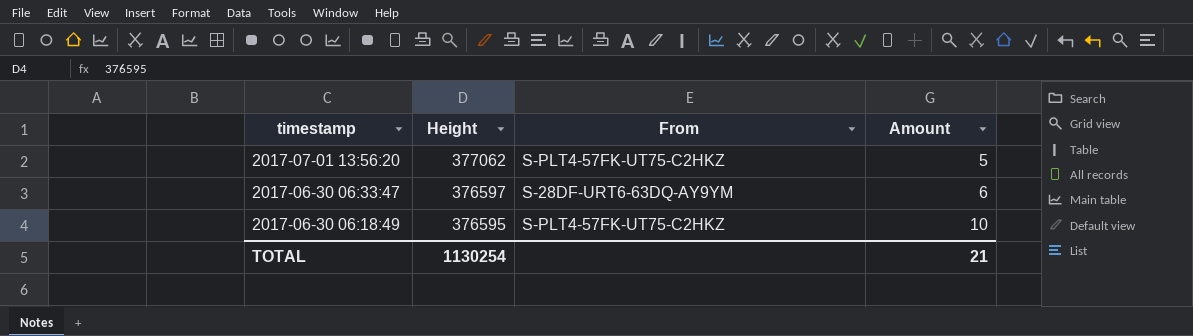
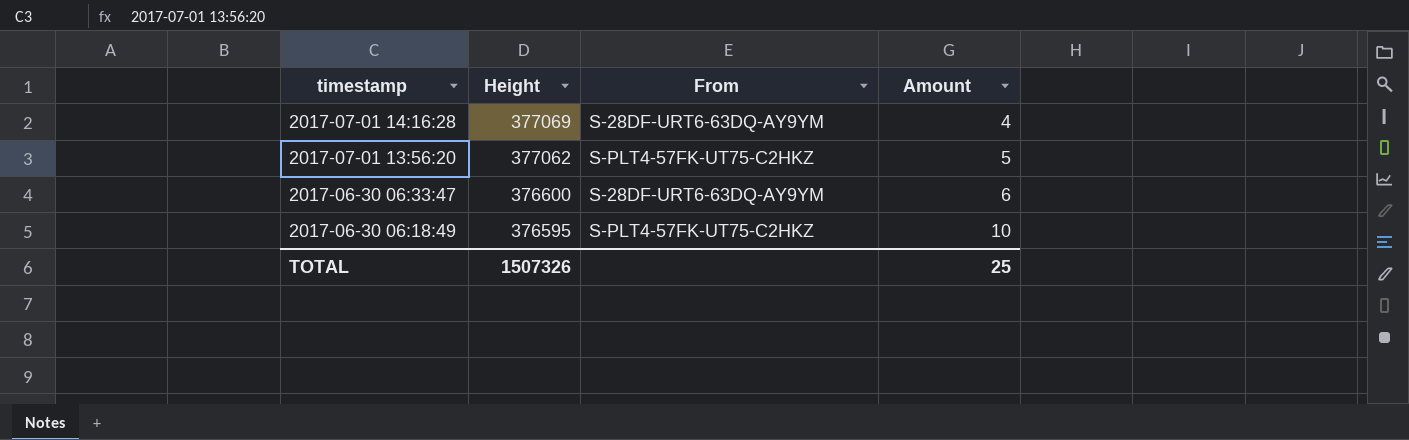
row 2017-07-01 14:16:28: none -> 377069 | S-28DF-URT6-63DQ-AY9YM | 4
2017-06-30 06:33:47 | Height: 376597 -> 376600
TOTAL | Height: 1130254 -> 1507326
TOTAL | Amount: 21 -> 25

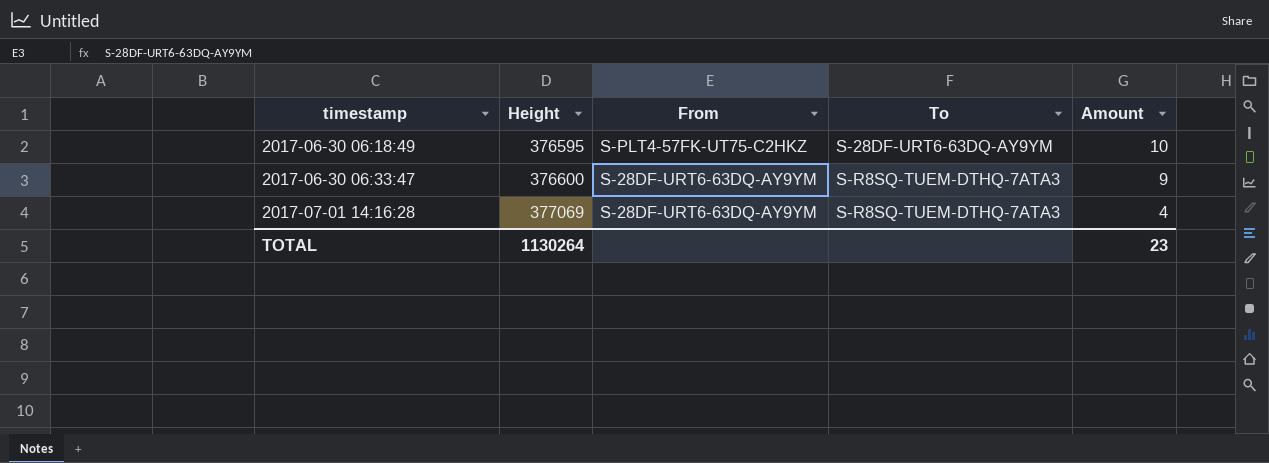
row order: timestamp descending -> timestamp ascending
column To | position: none -> 4
row 2017-07-01 13:56:20: 377062 | S-PLT4-57FK-UT75-C2HKZ | 5 -> none
2017-06-30 06:33:47 | Amount: 6 -> 9
TOTAL | Height: 1507326 -> 1130264
TOTAL | Amount: 25 -> 23

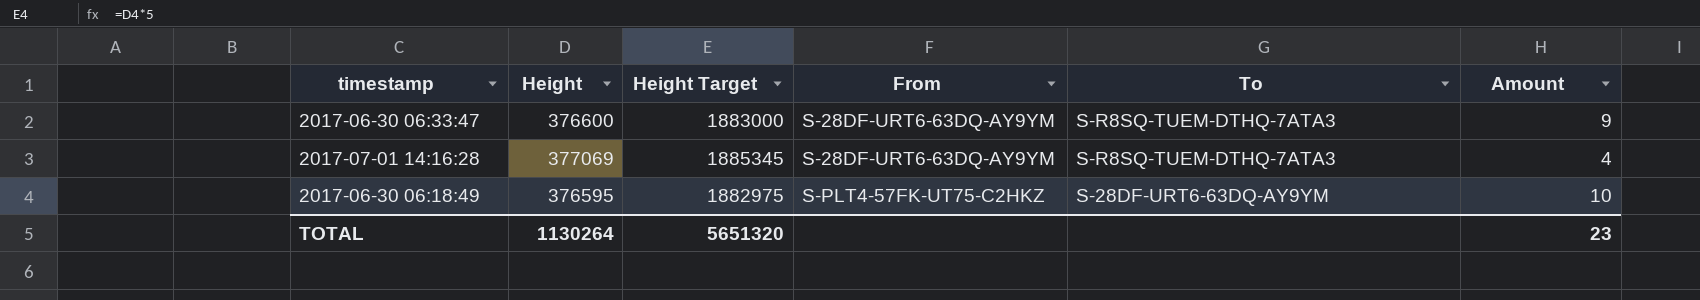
row order: timestamp ascending -> From ascending
column Height Target | formula: none -> [Height] * 5

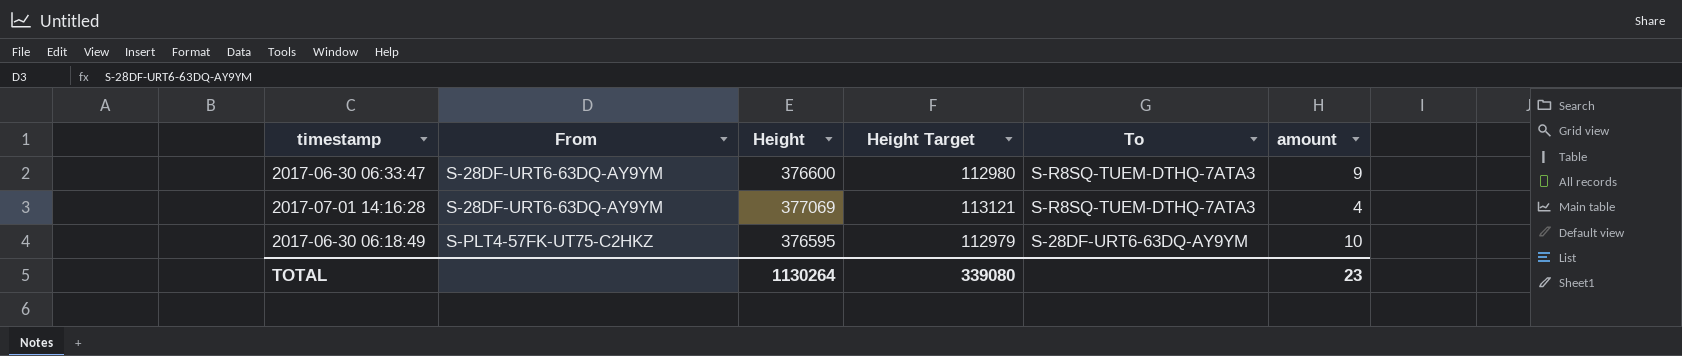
column From | position: 4 -> 2
column Height Target | formula: [Height] * 5 -> [Height] * 0.3
column name: Amount -> amount
TOTAL | Height Target: 5651320 -> 339080

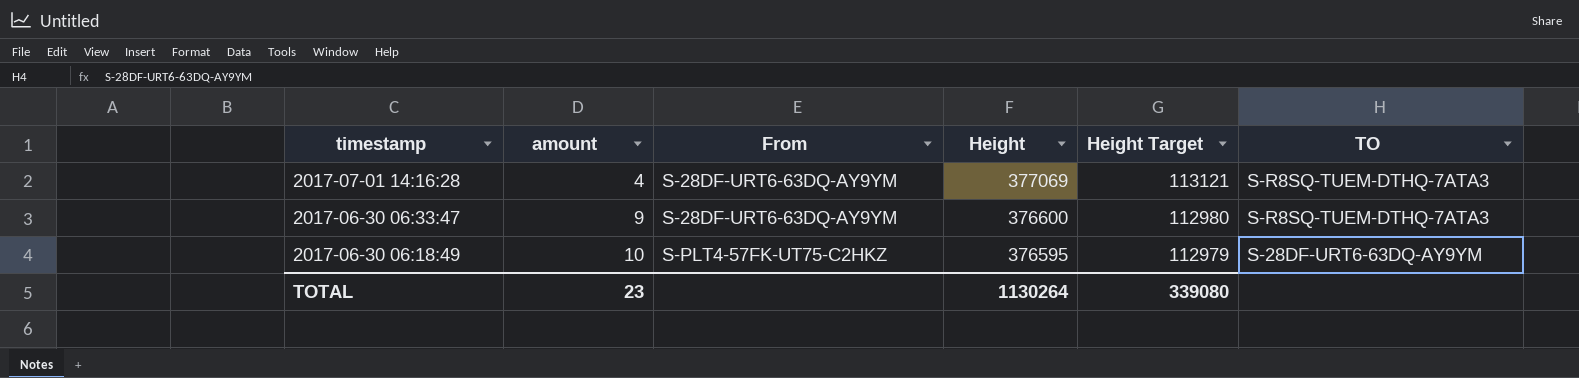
row order: From ascending -> timestamp descending
column amount | position: 6 -> 2
column name: To -> TO

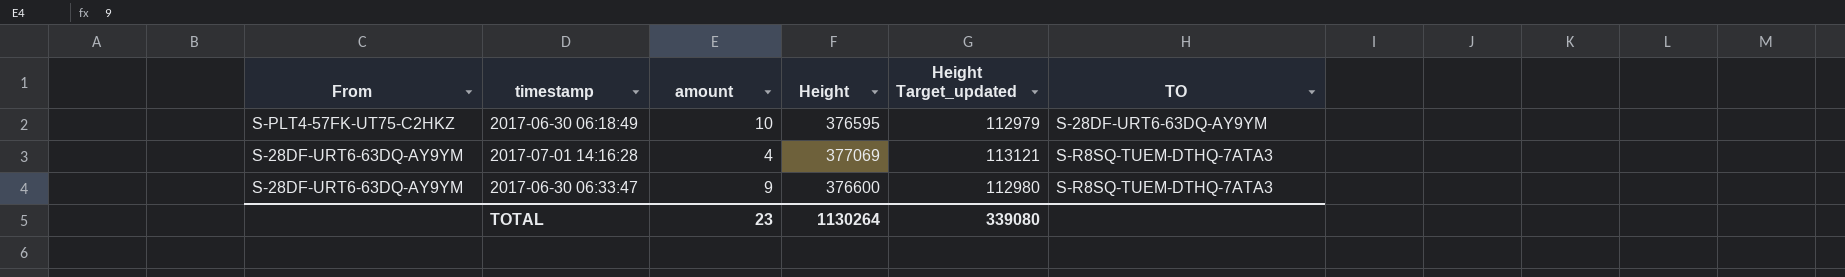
row order: timestamp descending -> From descending
column From | position: 3 -> 1
column name: Height Target -> Height Target_updated

